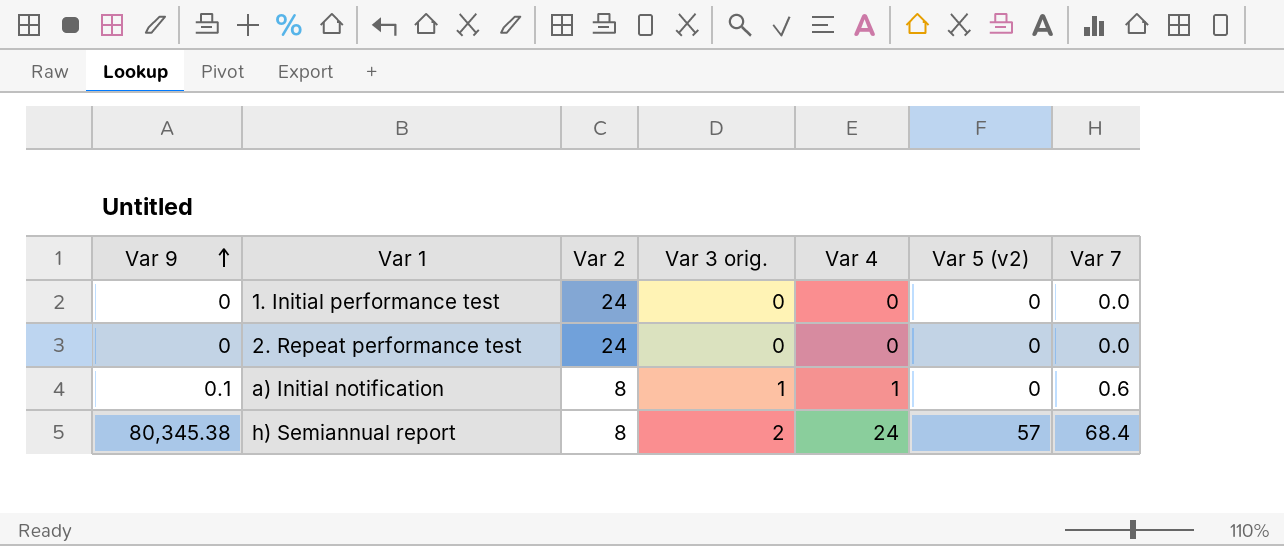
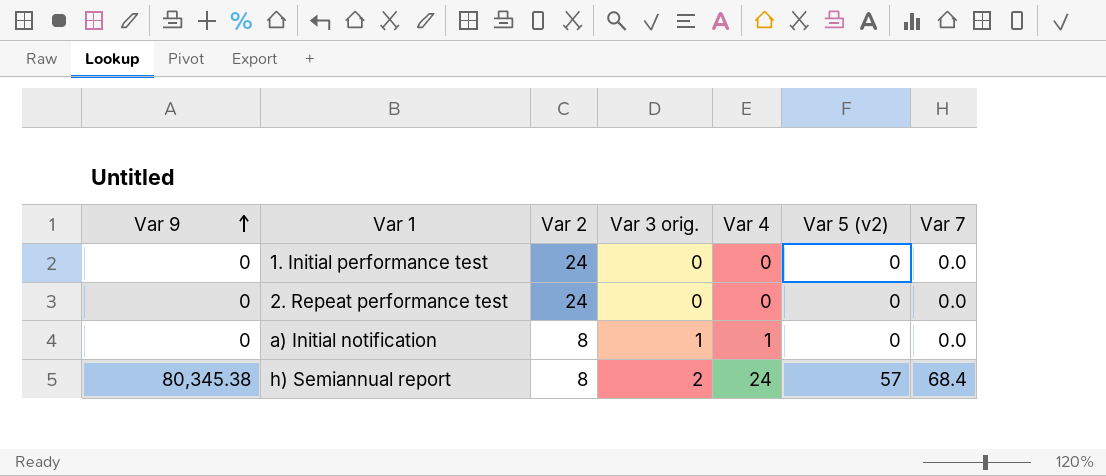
a) Initial notification | Var 9: 0.1 -> 0
a) Initial notification | Var 7: 0.6 -> 0.0

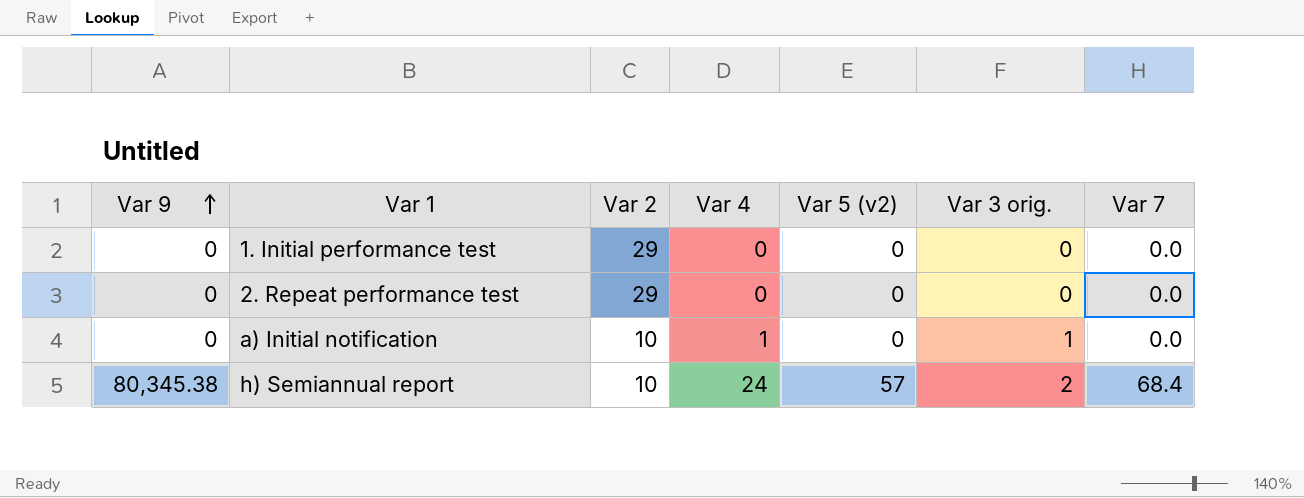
column Var 3 orig. | position: 4 -> 6
1. Initial performance test | Var 2: 24 -> 29
2. Repeat performance test | Var 2: 24 -> 29
a) Initial notification | Var 2: 8 -> 10
h) Semiannual report | Var 2: 8 -> 10

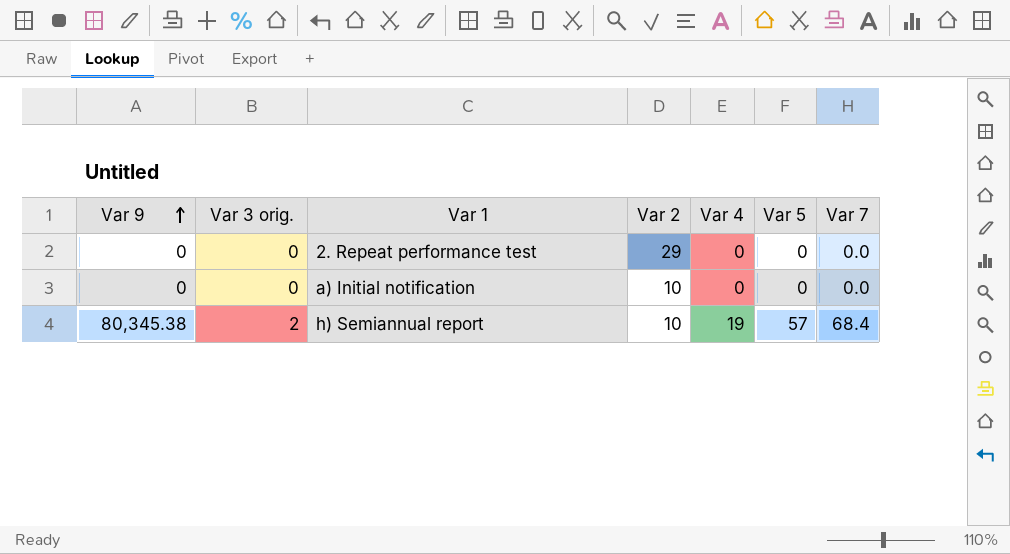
column Var 3 orig. | position: 6 -> 2
column name: Var 5 (v2) -> Var 5
row 1. Initial performance test: 0 | 29 | 0 | 0 | 0 | 0.0 -> none
a) Initial notification | Var 3 orig.: 1 -> 0
a) Initial notification | Var 4: 1 -> 0
h) Semiannual report | Var 4: 24 -> 19

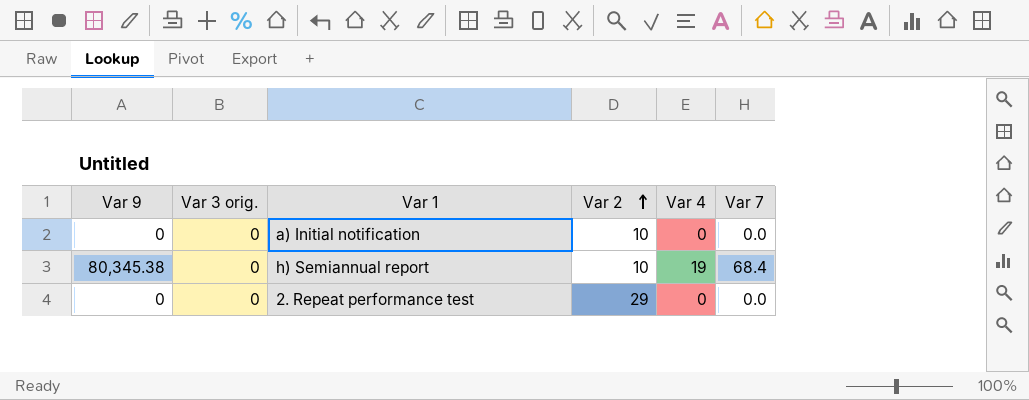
row order: Var 9 ascending -> Var 2 ascending
column Var 5 | position: 6 -> none
h) Semiannual report | Var 3 orig.: 2 -> 0

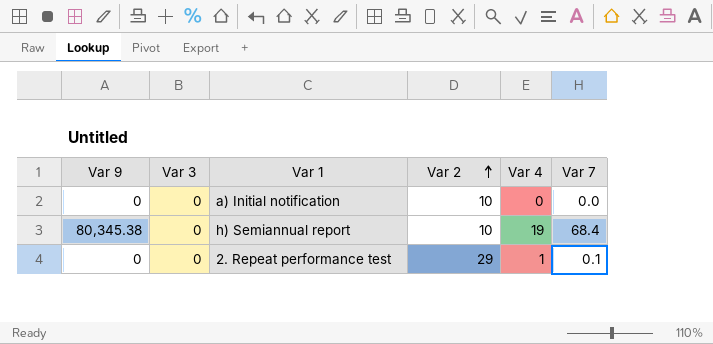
column name: Var 3 orig. -> Var 3
2. Repeat performance test | Var 4: 0 -> 1
2. Repeat performance test | Var 7: 0.0 -> 0.1

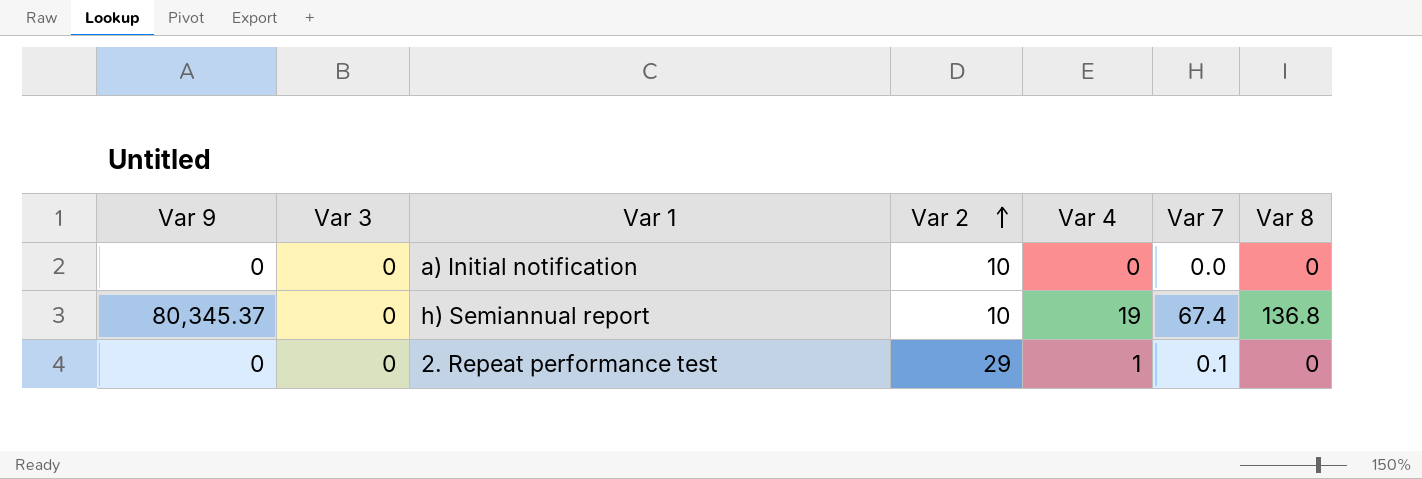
column Var 8 | position: none -> 7
h) Semiannual report | Var 9: 80,345.38 -> 80,345.37
h) Semiannual report | Var 7: 68.4 -> 67.4

